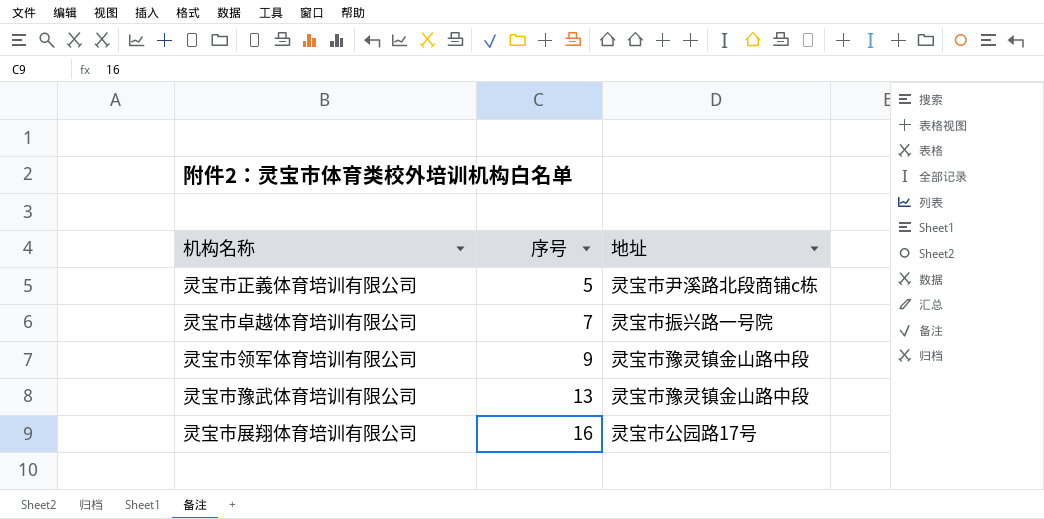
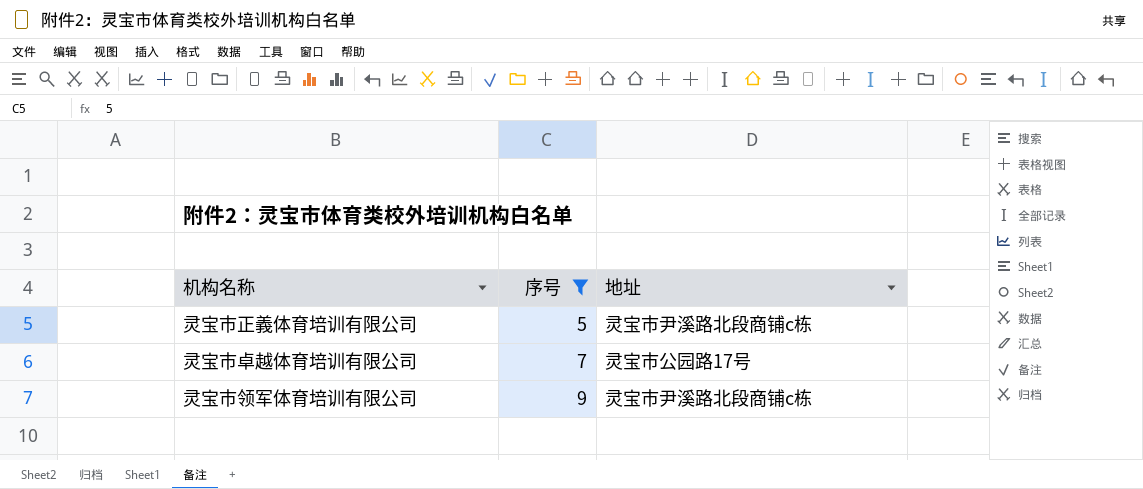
filter: none -> 序号 <= 9
灵宝市卓越体育培训有限公司 | 地址: 灵宝市振兴路一号院 -> 灵宝市公园路17号
灵宝市领军体育培训有限公司 | 地址: 灵宝市豫灵镇金山路中段 -> 灵宝市尹溪路北段商铺c栋

